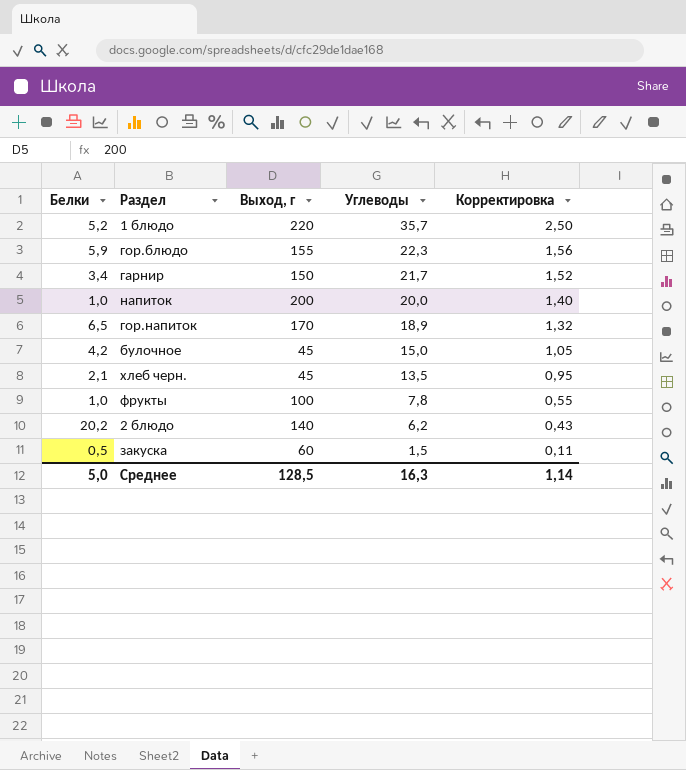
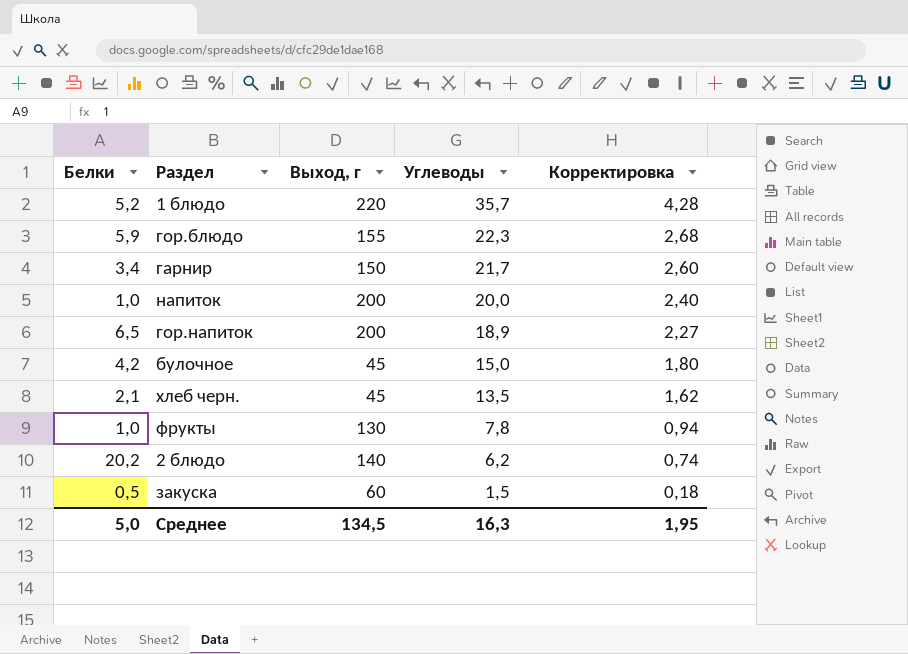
column Корректировка | formula: [Углеводы] * 0,07 -> [Углеводы] * 0,12
гор.напиток | Выход, г: 170 -> 200
фрукты | Выход, г: 100 -> 130
Среднее | Выход, г: 128,5 -> 134,5
Среднее | Корректировка: 1,14 -> 1,95

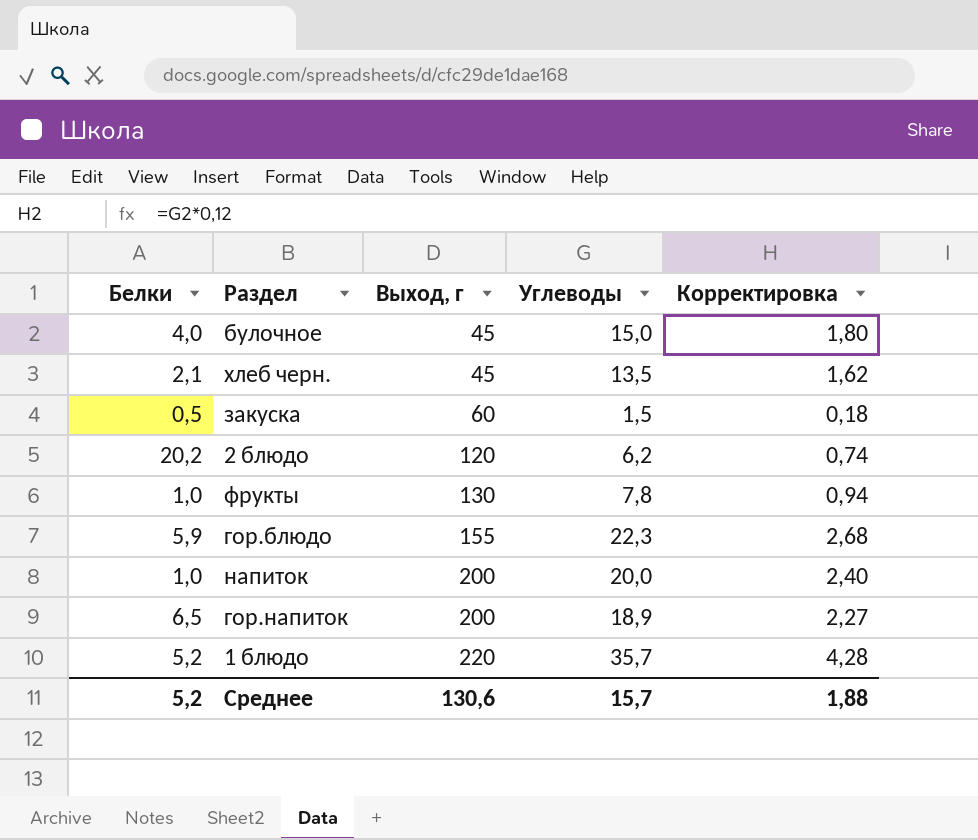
row order: Углеводы descending -> Выход, г ascending
row гарнир: 3,4 | 150 | 21,7 | 2,60 -> none
булочное | Белки: 4,2 -> 4,0
2 блюдо | Выход, г: 140 -> 120
Среднее | Белки: 5,0 -> 5,2
Среднее | Выход, г: 134,5 -> 130,6
Среднее | Углеводы: 16,3 -> 15,7
Среднее | Корректировка: 1,95 -> 1,88

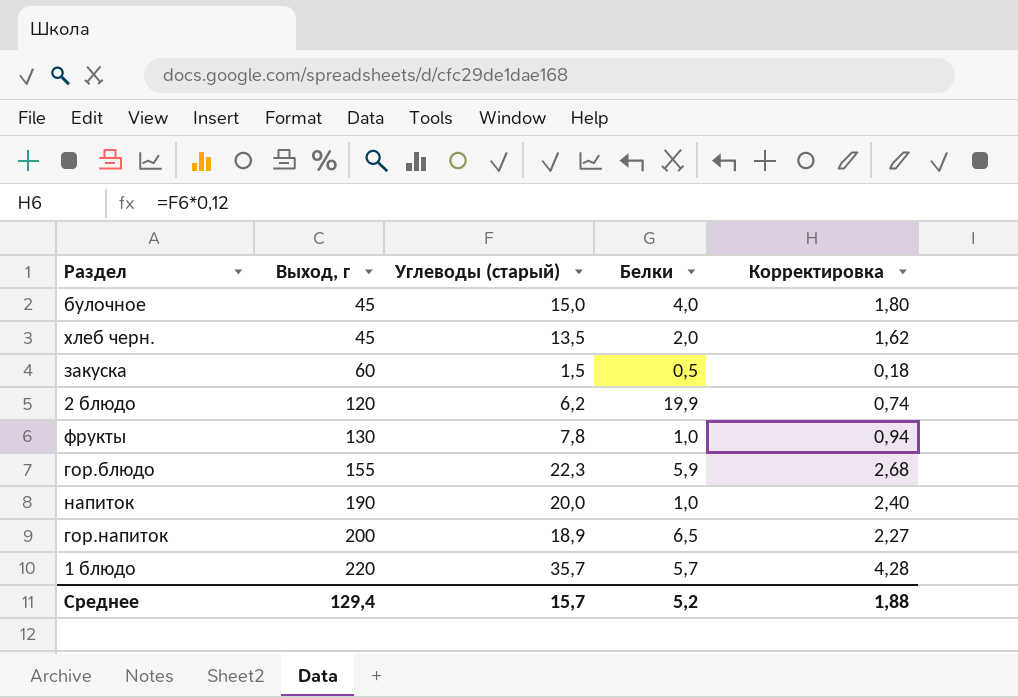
column name: Углеводы -> Углеводы (старый)
column Белки | position: 1 -> 4
хлеб черн. | Белки: 2,1 -> 2,0
2 блюдо | Белки: 20,2 -> 19,9
напиток | Выход, г: 200 -> 190
1 блюдо | Белки: 5,2 -> 5,7
Среднее | Выход, г: 130,6 -> 129,4

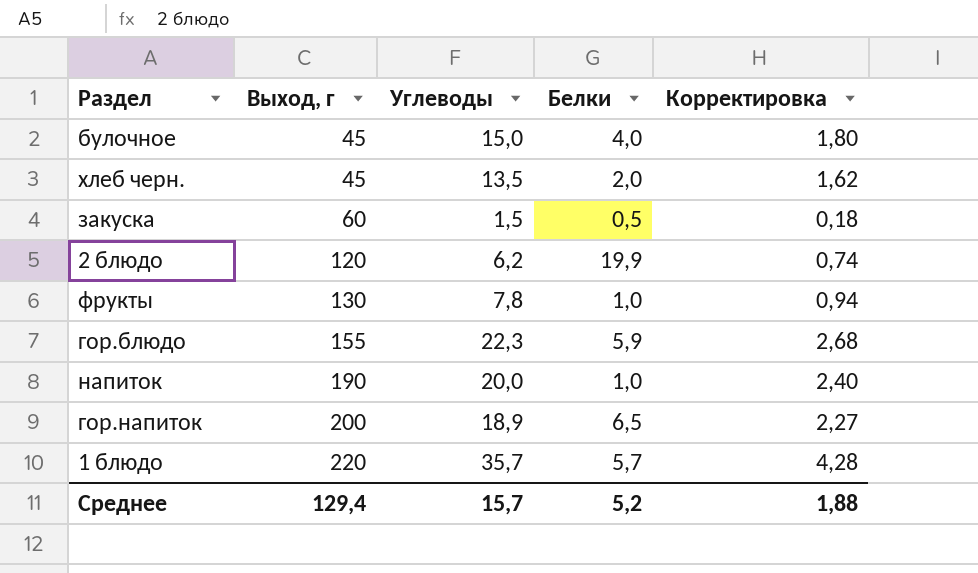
column name: Углеводы (старый) -> Углеводы

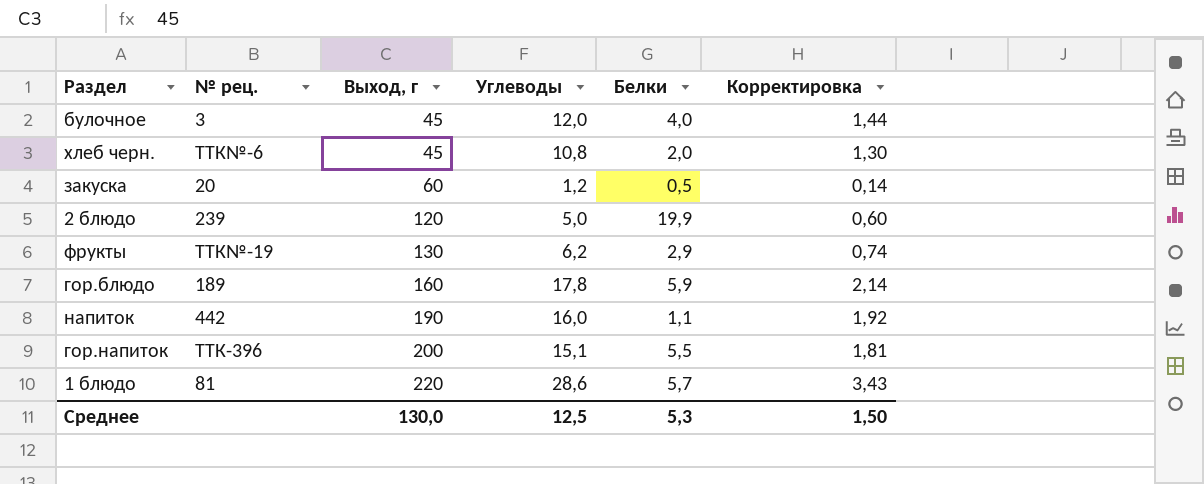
column № рец. | position: none -> 2
булочное | Углеводы: 15,0 -> 12,0
булочное | Корректировка: 1,80 -> 1,44
хлеб черн. | Углеводы: 13,5 -> 10,8
хлеб черн. | Корректировка: 1,62 -> 1,30
закуска | Углеводы: 1,5 -> 1,2
закуска | Корректировка: 0,18 -> 0,14
2 блюдо | Углеводы: 6,2 -> 5,0
2 блюдо | Корректировка: 0,74 -> 0,60
фрукты | Углеводы: 7,8 -> 6,2
фрукты | Белки: 1,0 -> 2,9
фрукты | Корректировка: 0,94 -> 0,74
гор.блюдо | Выход, г: 155 -> 160
гор.блюдо | Углеводы: 22,3 -> 17,8
гор.блюдо | Корректировка: 2,68 -> 2,14
напиток | Углеводы: 20,0 -> 16,0
напиток | Белки: 1,0 -> 1,1
напиток | Корректировка: 2,40 -> 1,92
гор.напиток | Углеводы: 18,9 -> 15,1
гор.напиток | Белки: 6,5 -> 5,5
гор.напиток | Корректировка: 2,27 -> 1,81
1 блюдо | Углеводы: 35,7 -> 28,6
1 блюдо | Корректировка: 4,28 -> 3,43
Среднее | Выход, г: 129,4 -> 130,0
Среднее | Углеводы: 15,7 -> 12,5
Среднее | Белки: 5,2 -> 5,3
Среднее | Корректировка: 1,88 -> 1,50

